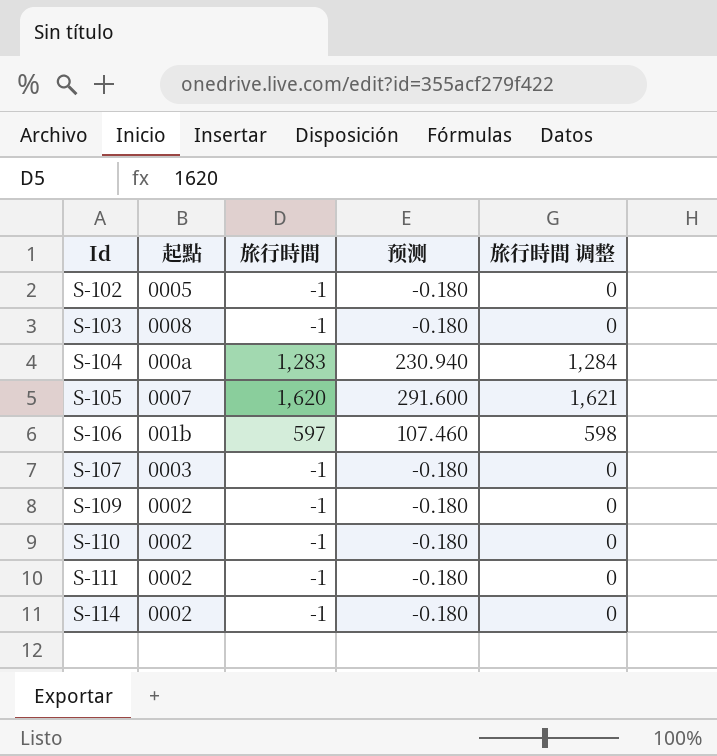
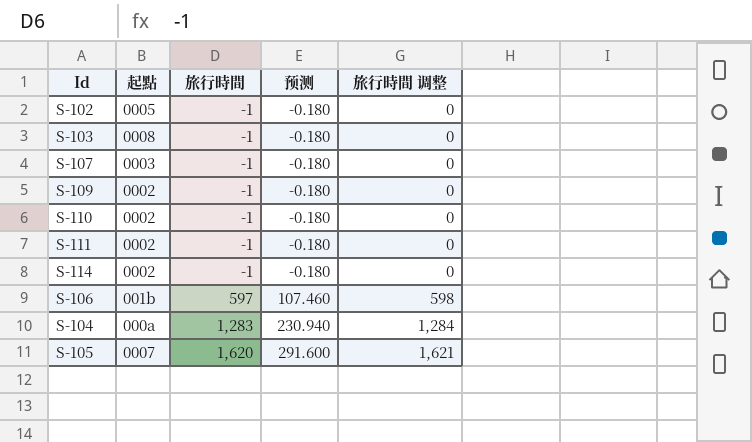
row order: Id ascending -> 旅行時間 ascending

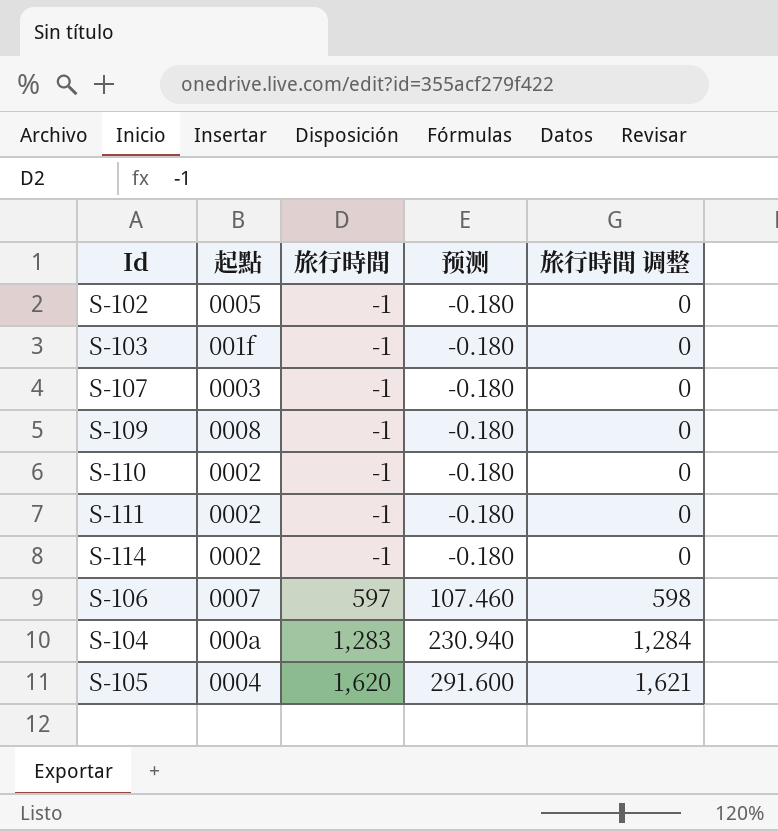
S-103 | 起點: 0008 -> 001f
S-109 | 起點: 0002 -> 0008
S-106 | 起點: 001b -> 0007
S-105 | 起點: 0007 -> 0004

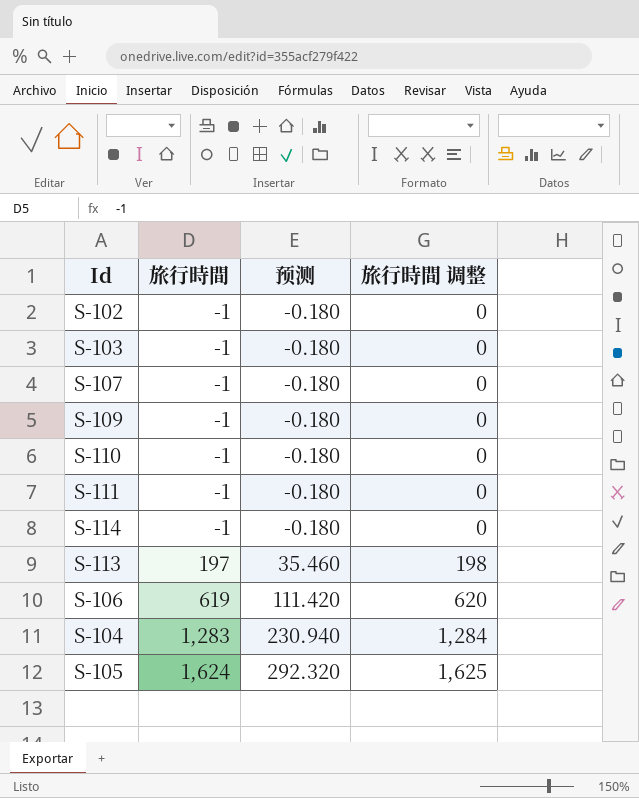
column 起點 | position: 2 -> none
row S-113: none -> 197 | 35.460 | 198
S-106 | 旅行時間: 597 -> 619
S-106 | 预测: 107.460 -> 111.420
S-106 | 旅行時間 调整: 598 -> 620
S-105 | 旅行時間: 1,620 -> 1,624
S-105 | 预测: 291.600 -> 292.320
S-105 | 旅行時間 调整: 1,621 -> 1,625

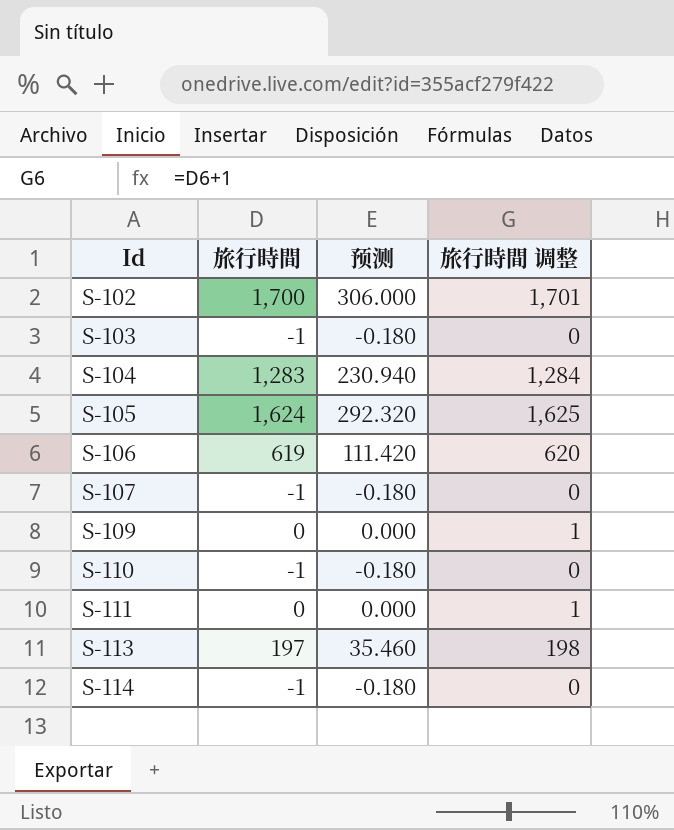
row order: 旅行時間 ascending -> Id ascending
S-102 | 旅行時間: -1 -> 1,700
S-102 | 预测: -0.180 -> 306.000
S-102 | 旅行時間 调整: 0 -> 1,701
S-109 | 旅行時間: -1 -> 0
S-109 | 预测: -0.180 -> 0.000
S-109 | 旅行時間 调整: 0 -> 1
S-111 | 旅行時間: -1 -> 0
S-111 | 预测: -0.180 -> 0.000
S-111 | 旅行時間 调整: 0 -> 1

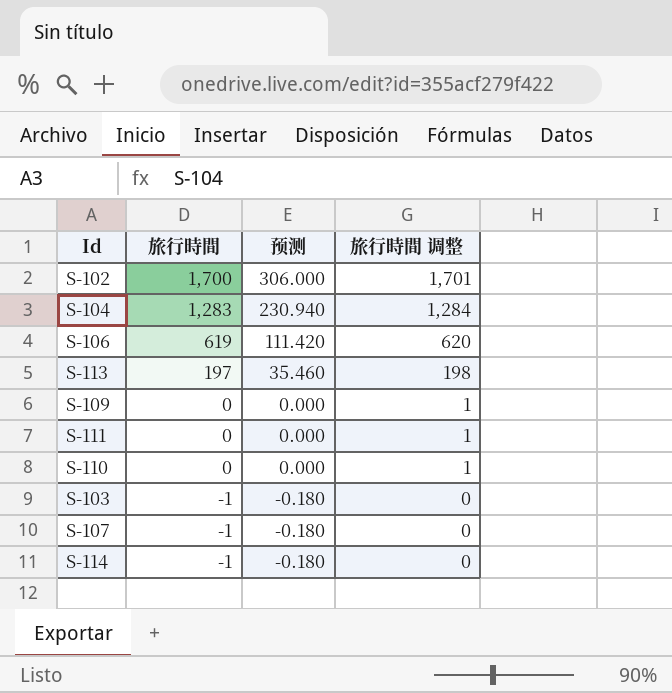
row order: Id ascending -> 旅行時間 descending
row S-105: 1,624 | 292.320 | 1,625 -> none
S-110 | 旅行時間: -1 -> 0
S-110 | 预测: -0.180 -> 0.000
S-110 | 旅行時間 调整: 0 -> 1

